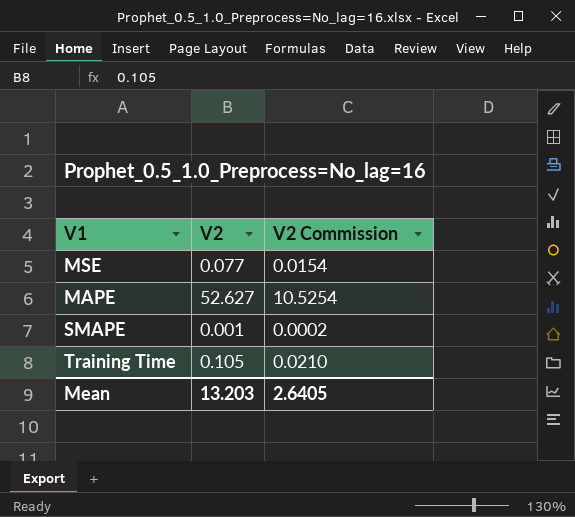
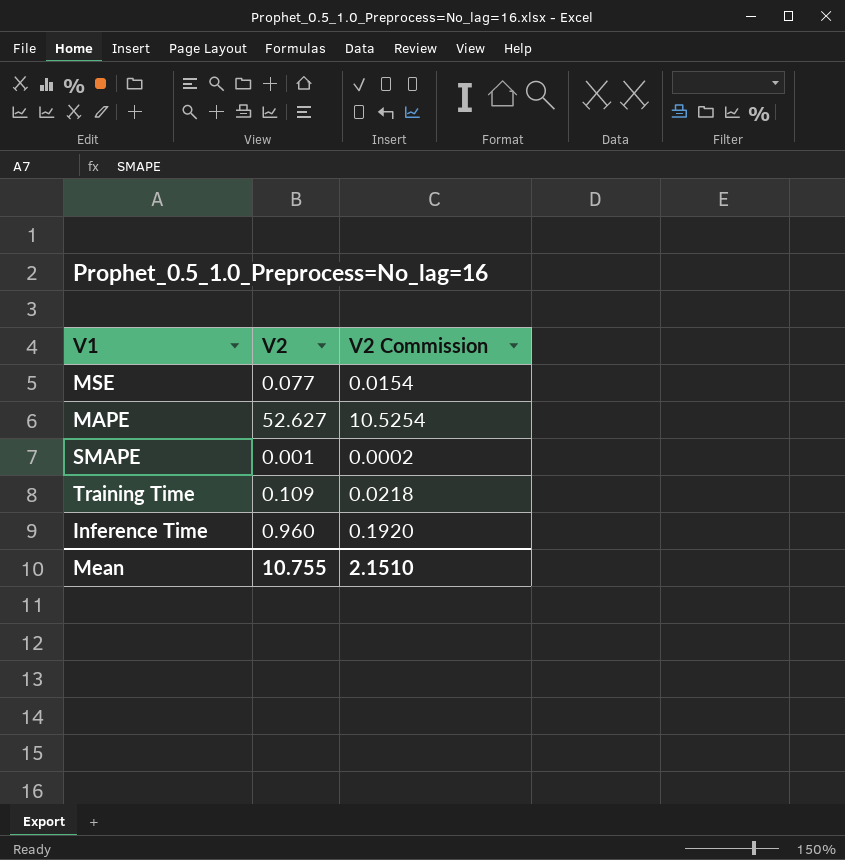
Training Time | V2: 0.105 -> 0.109
Training Time | V2 Commission: 0.0210 -> 0.0218
row Inference Time: none -> 0.960 | 0.1920
Mean | V2: 13.203 -> 10.755
Mean | V2 Commission: 2.6405 -> 2.1510

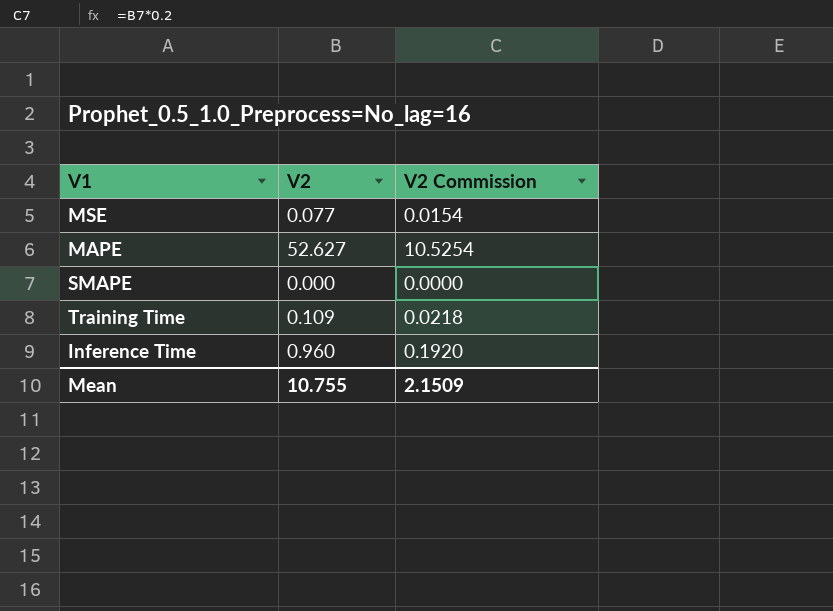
SMAPE | V2: 0.001 -> 0.000
SMAPE | V2 Commission: 0.0002 -> 0.0000
Mean | V2 Commission: 2.1510 -> 2.1509

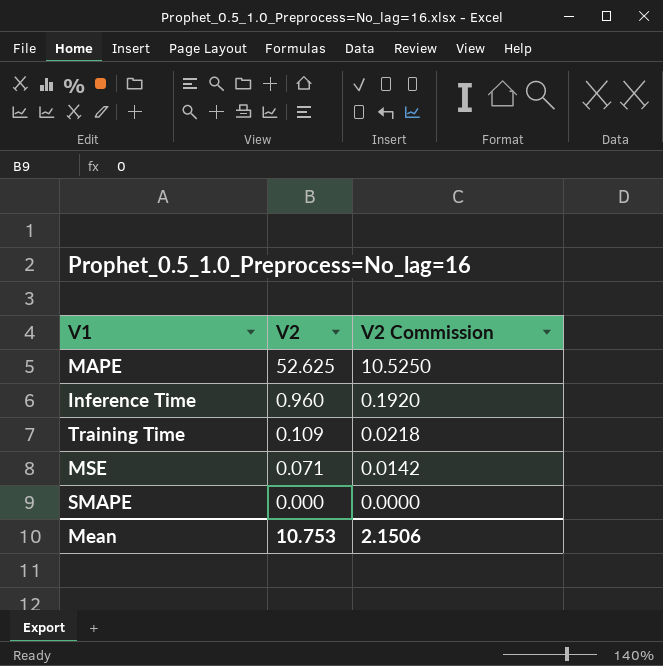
row order: none -> V2 descending
MAPE | V2: 52.627 -> 52.625
MAPE | V2 Commission: 10.5254 -> 10.5250
MSE | V2: 0.077 -> 0.071
MSE | V2 Commission: 0.0154 -> 0.0142
Mean | V2: 10.755 -> 10.753
Mean | V2 Commission: 2.1509 -> 2.1506

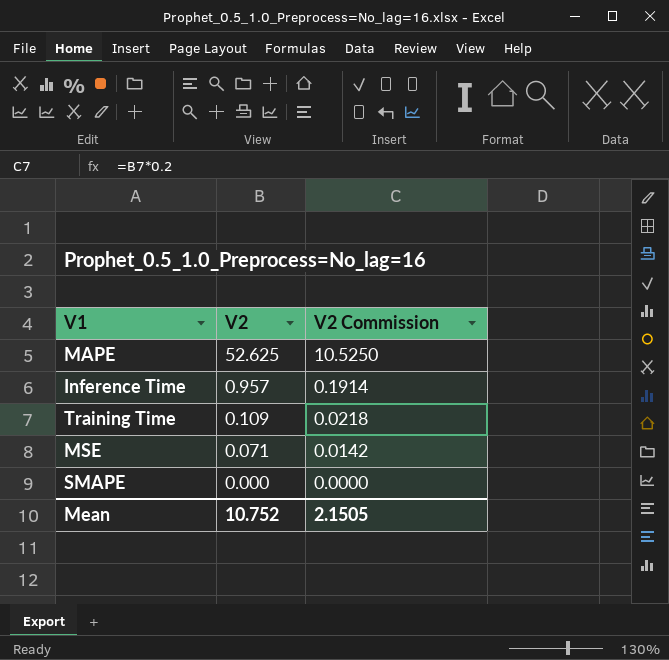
Inference Time | V2: 0.960 -> 0.957
Inference Time | V2 Commission: 0.1920 -> 0.1914
Mean | V2: 10.753 -> 10.752
Mean | V2 Commission: 2.1506 -> 2.1505

